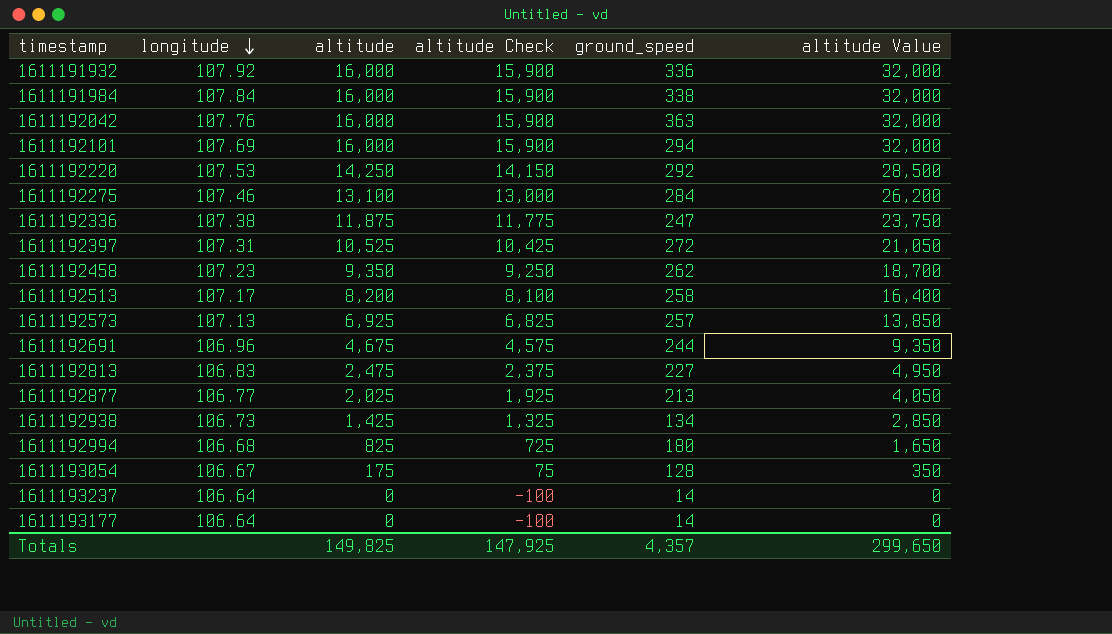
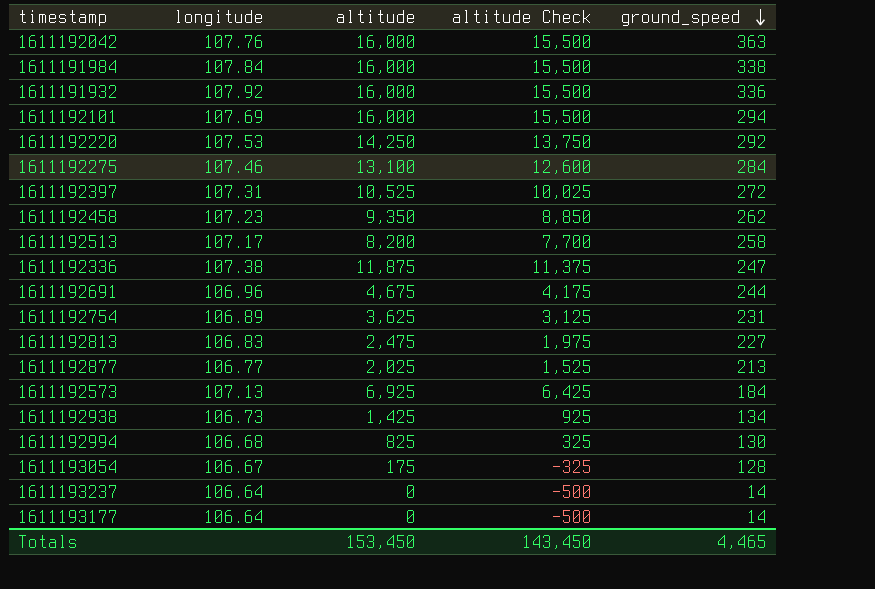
row order: longitude descending -> ground_speed descending
column altitude Value | formula: [altitude] * 2 -> none
column altitude Check | formula: [altitude] - 100 -> [altitude] - 500
row 1611192754: none -> 106.89 | 3,625 | 3,125 | 231
1611192573 | ground_speed: 257 -> 184
1611192994 | ground_speed: 180 -> 130
Totals | altitude: 149,825 -> 153,450
Totals | altitude Check: 147,925 -> 143,450
Totals | ground_speed: 4,357 -> 4,465

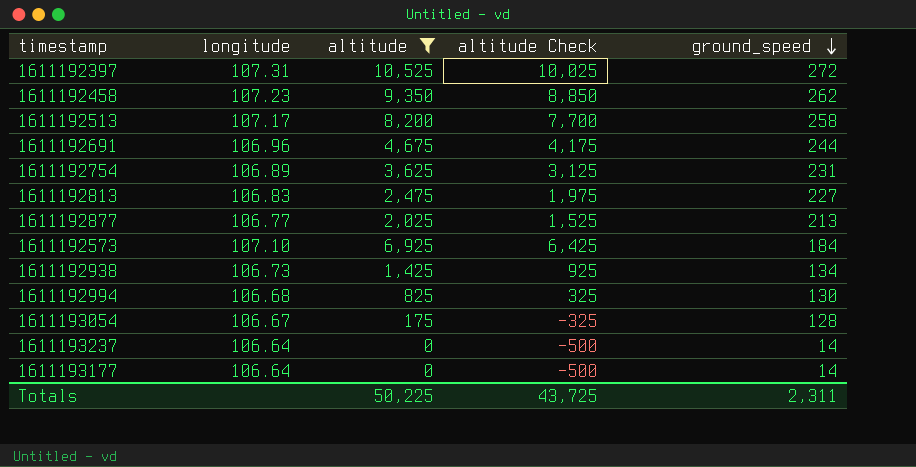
filter: none -> altitude <= 10,525
1611192573 | longitude: 107.13 -> 107.10
Totals | altitude: 153,450 -> 50,225
Totals | altitude Check: 143,450 -> 43,725
Totals | ground_speed: 4,465 -> 2,311

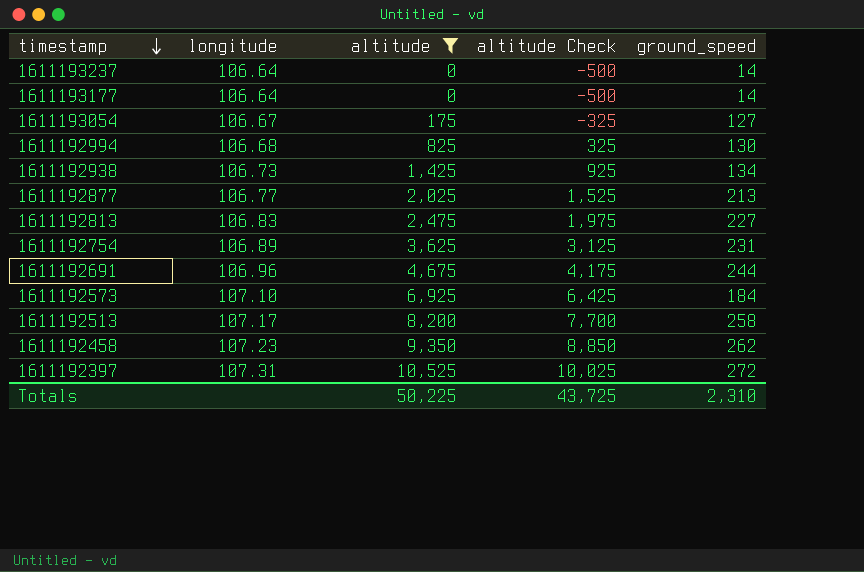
row order: ground_speed descending -> timestamp descending
1611193054 | ground_speed: 128 -> 127
Totals | ground_speed: 2,311 -> 2,310

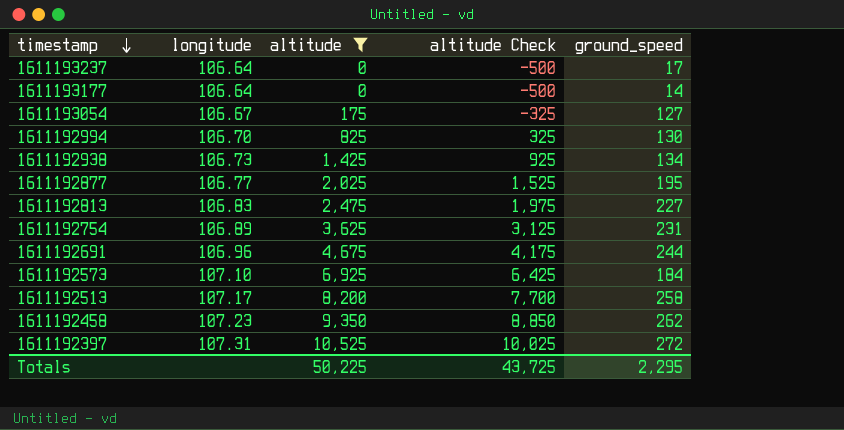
1611193237 | ground_speed: 14 -> 17
1611192994 | longitude: 106.68 -> 106.70
1611192877 | ground_speed: 213 -> 195
Totals | ground_speed: 2,310 -> 2,295

